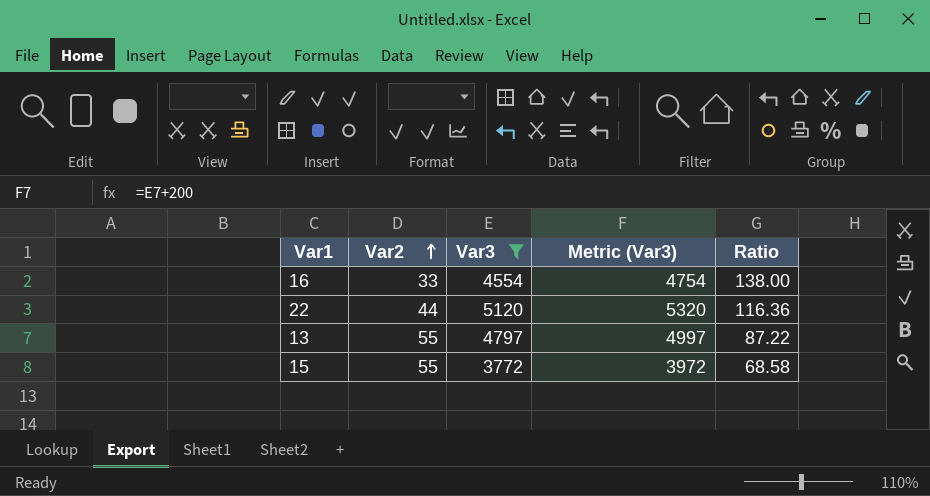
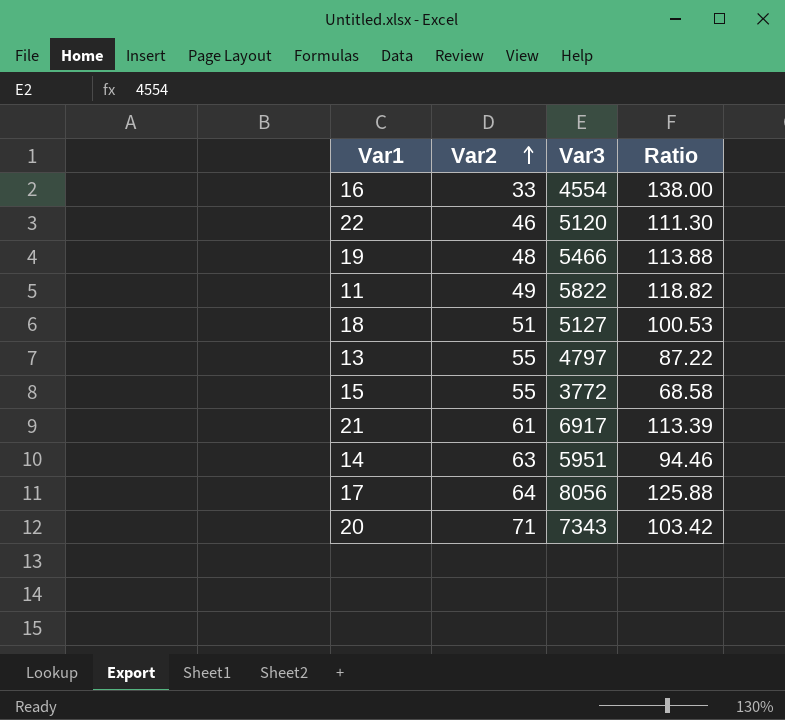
filter: Var3 <= 5120 -> none
column Metric (Var3) | formula: [Var3] + 200 -> none
22 | Var2: 44 -> 46
22 | Ratio: 116.36 -> 111.30

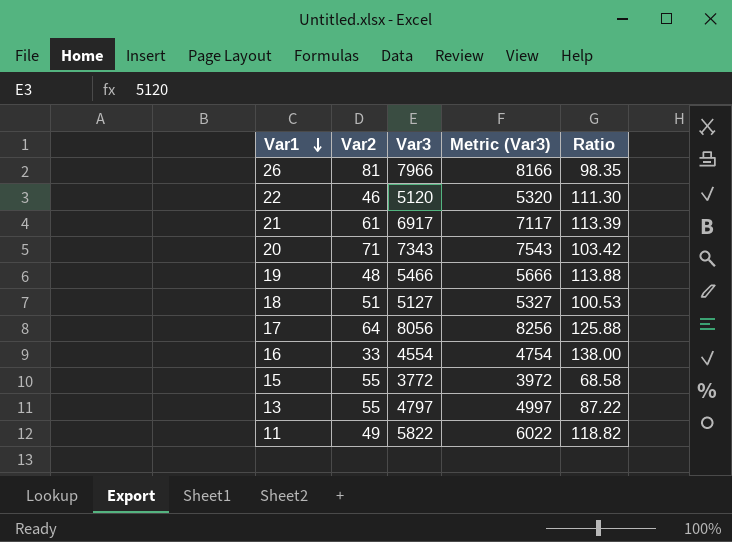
row order: Var2 ascending -> Var1 descending
column Metric (Var3) | formula: none -> [Var3] + 200
row 14: 63 | 5951 | 94.46 -> none
row 26: none -> 81 | 7966 | 8166 | 98.35

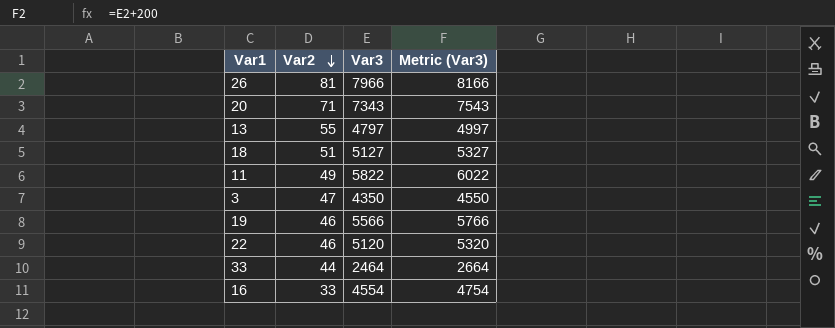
row order: Var1 descending -> Var2 descending
column Ratio | formula: [Var3] / [Var2] -> none
row 21: 61 | 6917 | 7117 | 113.39 -> none
row 17: 64 | 8056 | 8256 | 125.88 -> none
row 15: 55 | 3772 | 3972 | 68.58 -> none
row 3: none -> 47 | 4350 | 4550
19 | Var2: 48 -> 46
19 | Var3: 5466 -> 5566
19 | Metric (Var3): 5666 -> 5766
row 33: none -> 44 | 2464 | 2664

